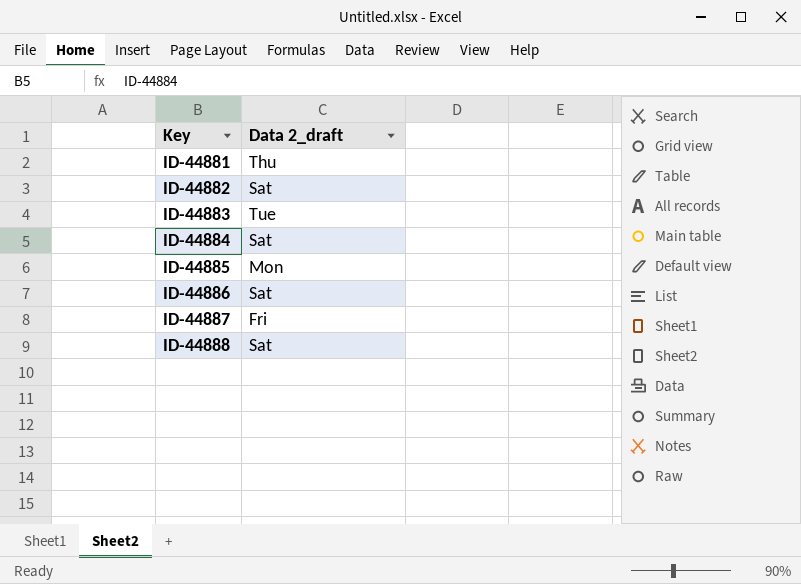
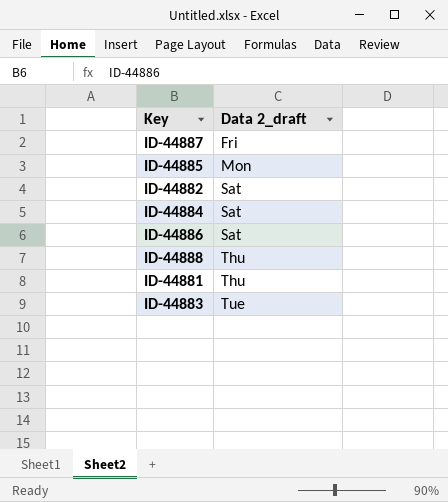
row order: Key ascending -> Data 2_draft ascending
ID-44888 | Data 2_draft: Sat -> Thu

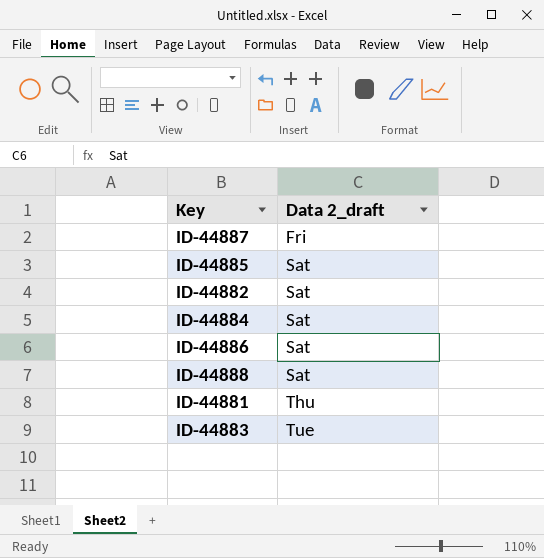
ID-44885 | Data 2_draft: Mon -> Sat
ID-44888 | Data 2_draft: Thu -> Sat

